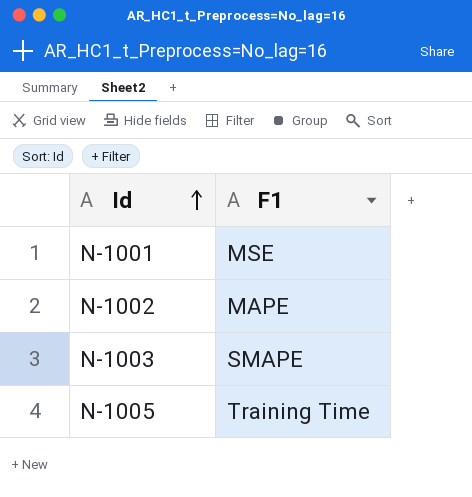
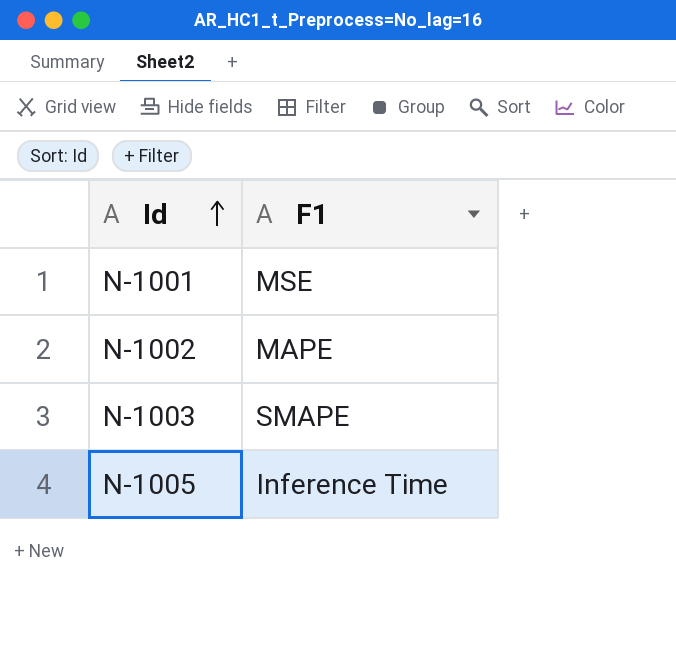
N-1005 | F1: Training Time -> Inference Time

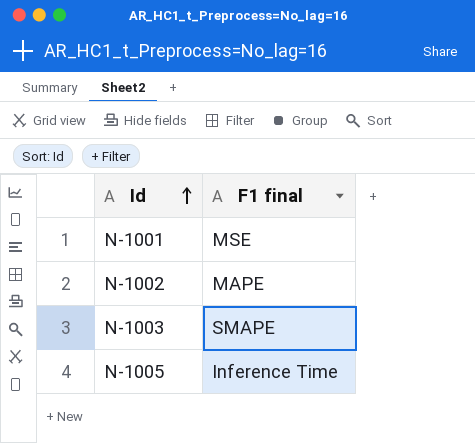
column name: F1 -> F1 final

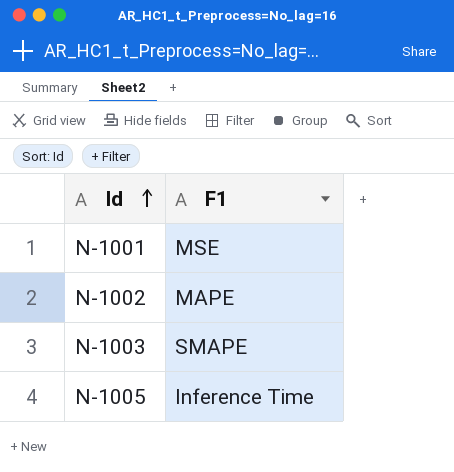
column name: F1 final -> F1

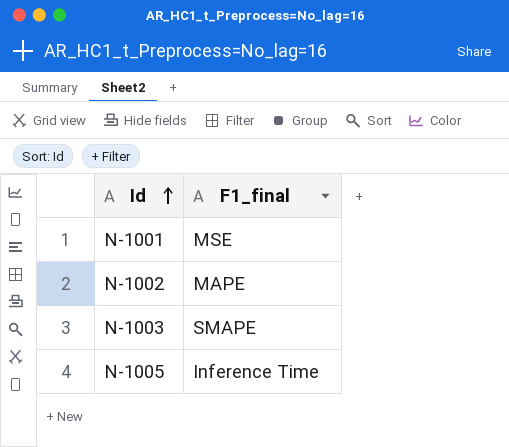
column name: F1 -> F1_final

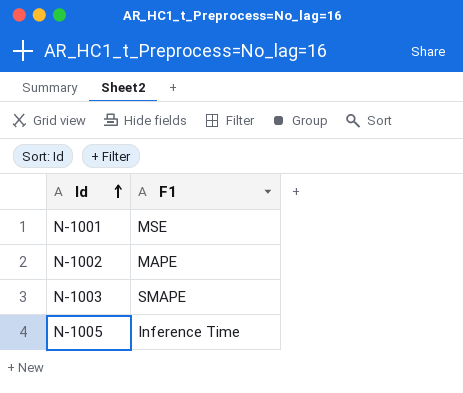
column name: F1_final -> F1

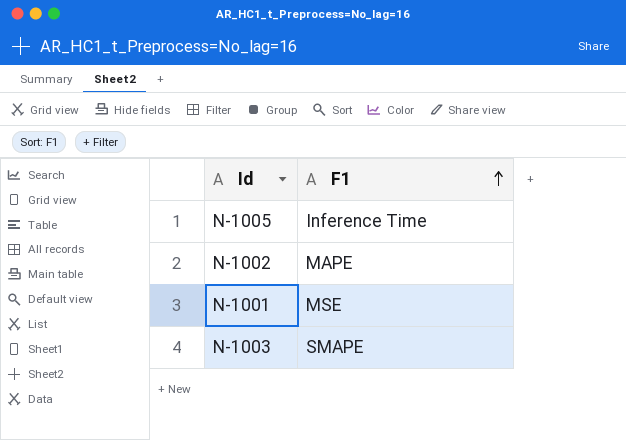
row order: Id ascending -> F1 ascending

